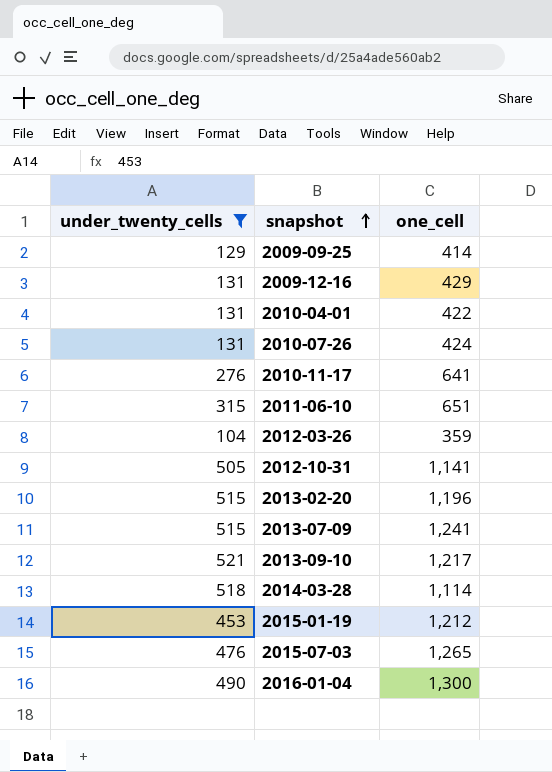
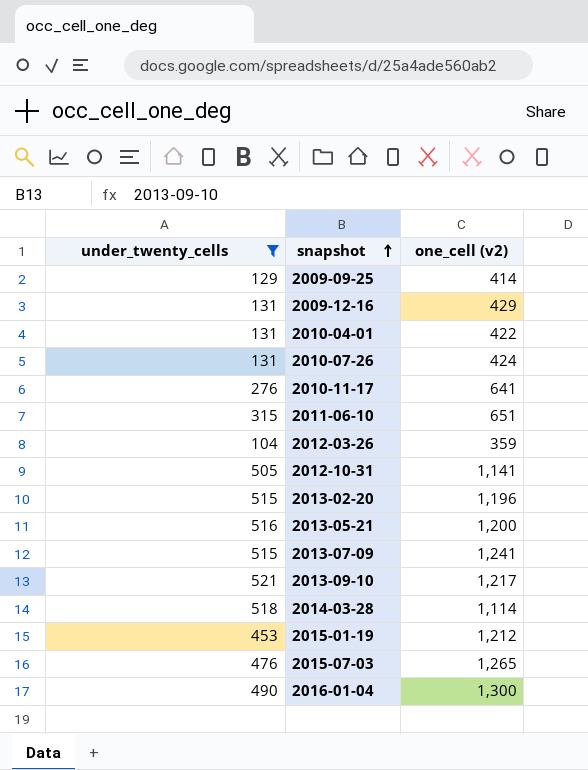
column name: one_cell -> one_cell (v2)
row 2013-05-21: none -> 516 | 1,200

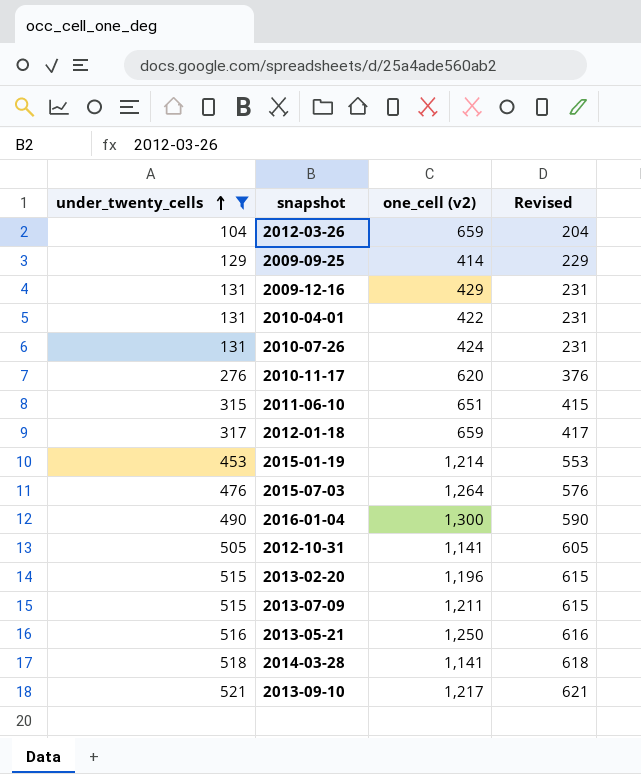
row order: snapshot ascending -> under_twenty_cells ascending
column Revised | formula: none -> [under_twenty_cells] + 100
2012-03-26 | one_cell (v2): 359 -> 659
2010-11-17 | one_cell (v2): 641 -> 620
row 2012-01-18: none -> 317 | 659 | 417
2015-01-19 | one_cell (v2): 1,212 -> 1,214
2015-07-03 | one_cell (v2): 1,265 -> 1,264
2013-07-09 | one_cell (v2): 1,241 -> 1,211
2013-05-21 | one_cell (v2): 1,200 -> 1,250
2014-03-28 | one_cell (v2): 1,114 -> 1,141

